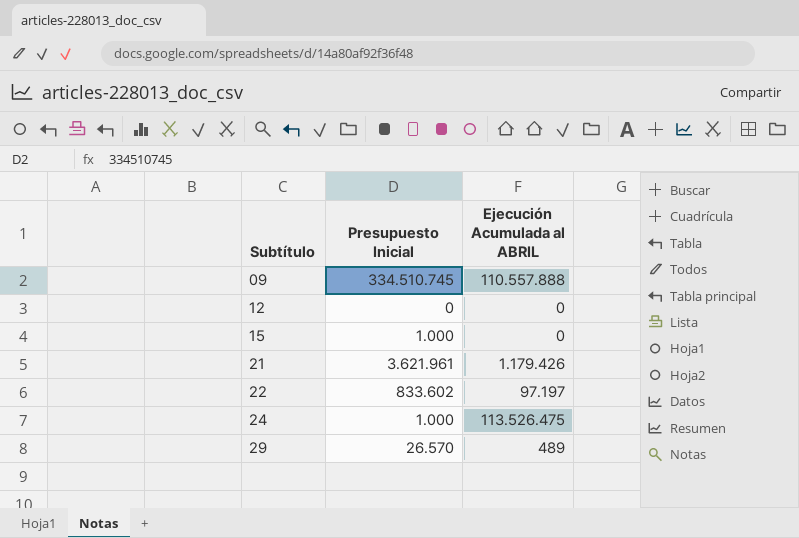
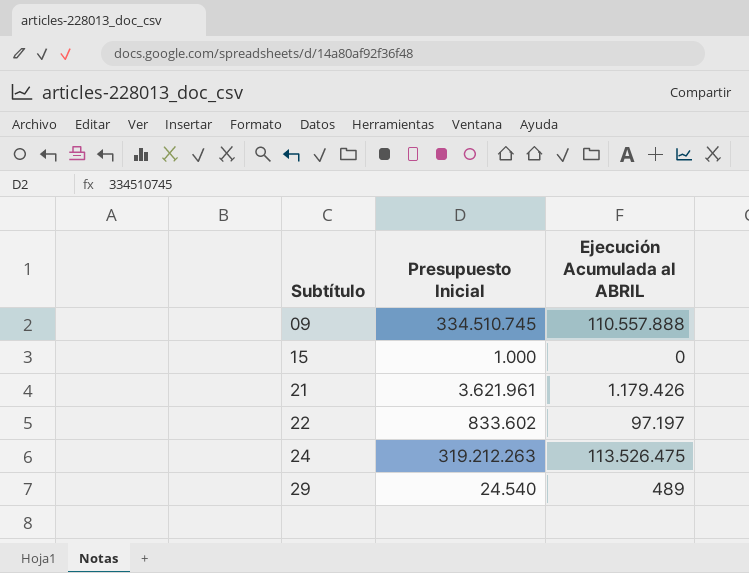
row 12: 0 | 0 -> none
24 | Presupuesto Inicial: 1.000 -> 319.212.263
29 | Presupuesto Inicial: 26.570 -> 24.540

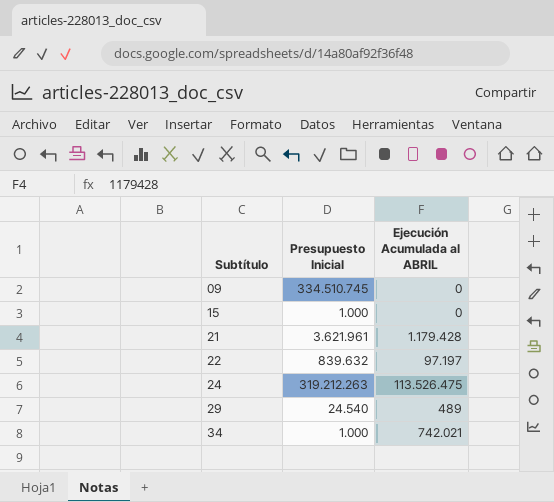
09 | Ejecución Acumulada al ABRIL: 110.557.888 -> 0
21 | Ejecución Acumulada al ABRIL: 1.179.426 -> 1.179.428
22 | Presupuesto Inicial: 833.602 -> 839.632
row 34: none -> 1.000 | 742.021

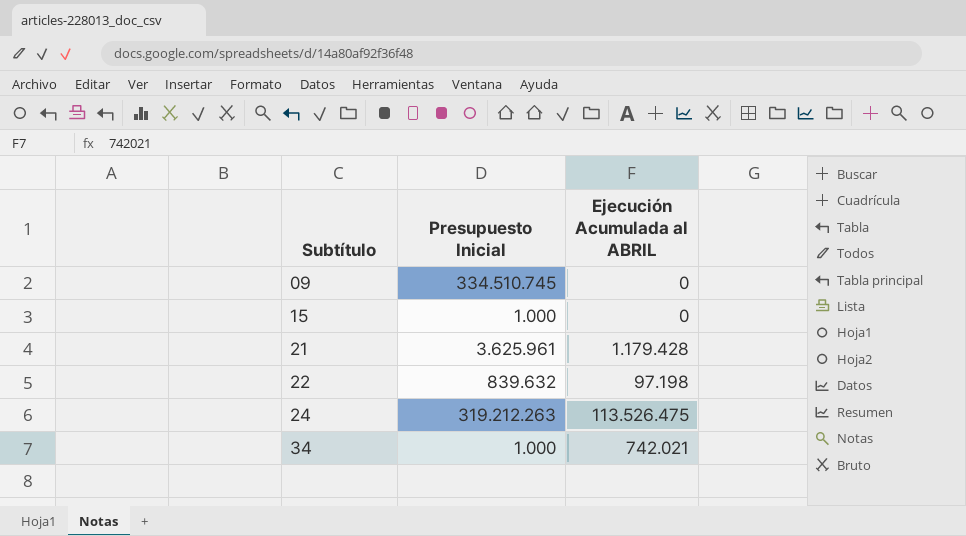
row 29: 24.540 | 489 -> none
21 | Presupuesto Inicial: 3.621.961 -> 3.625.961
22 | Ejecución Acumulada al ABRIL: 97.197 -> 97.198

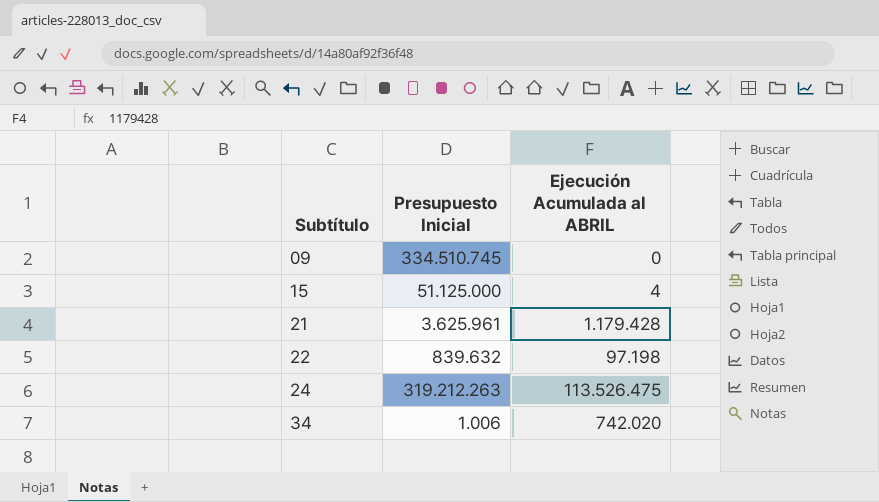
15 | Presupuesto Inicial: 1.000 -> 51.125.000
15 | Ejecución Acumulada al ABRIL: 0 -> 4
34 | Presupuesto Inicial: 1.000 -> 1.006
34 | Ejecución Acumulada al ABRIL: 742.021 -> 742.020

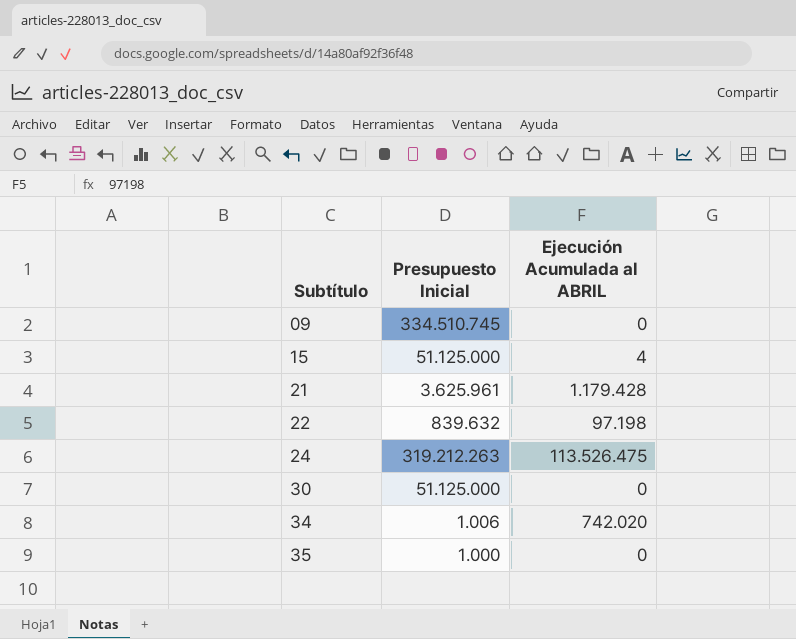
row 30: none -> 51.125.000 | 0
row 35: none -> 1.000 | 0

